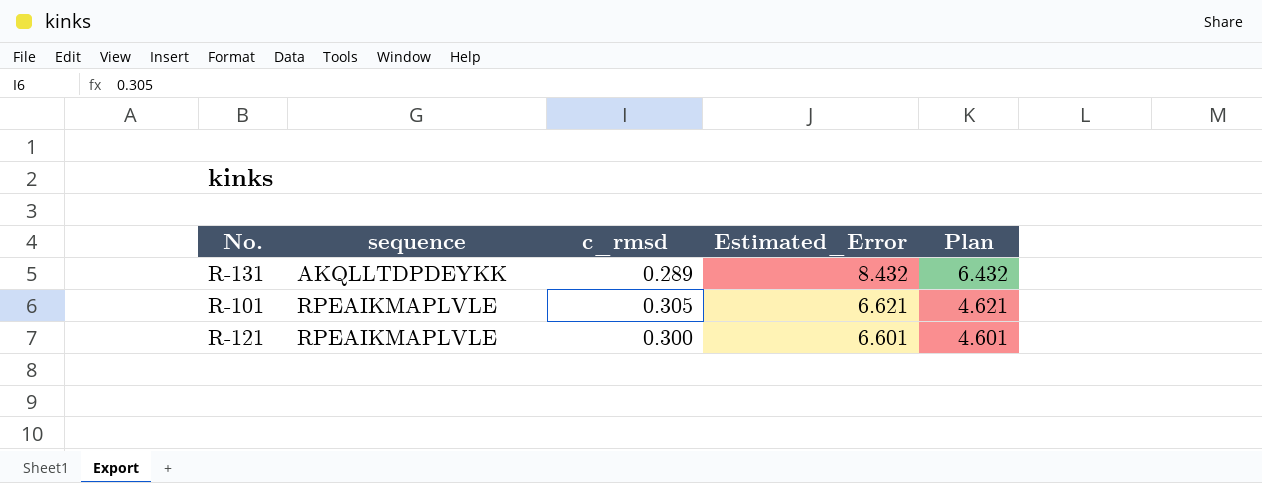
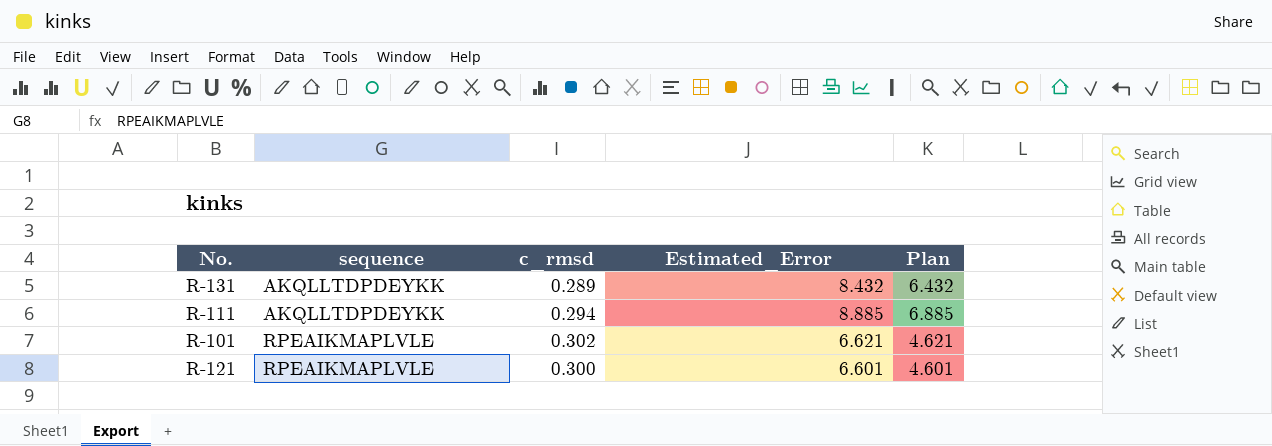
row R-111: none -> AKQLLTDPDEYKK | 0.294 | 8.885 | 6.885
R-101 | c_rmsd: 0.305 -> 0.302

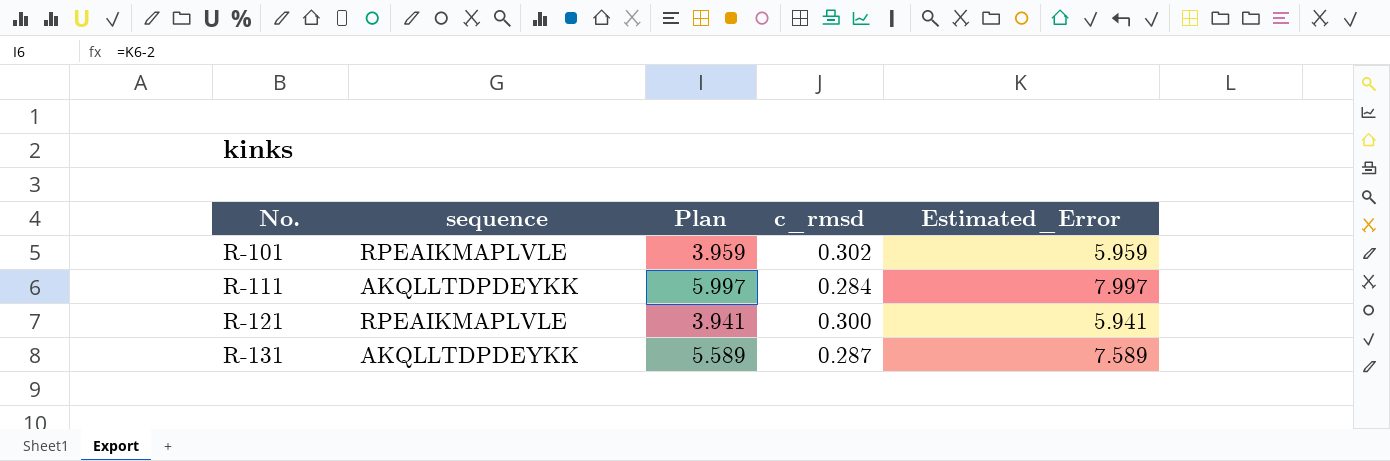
row order: sequence ascending -> No. ascending
column Plan | position: 5 -> 3
R-101 | Plan: 4.621 -> 3.959
R-101 | Estimated_Error: 6.621 -> 5.959
R-111 | Plan: 6.885 -> 5.997
R-111 | c_rmsd: 0.294 -> 0.284
R-111 | Estimated_Error: 8.885 -> 7.997
R-121 | Plan: 4.601 -> 3.941
R-121 | Estimated_Error: 6.601 -> 5.941
R-131 | Plan: 6.432 -> 5.589
R-131 | c_rmsd: 0.289 -> 0.287
R-131 | Estimated_Error: 8.432 -> 7.589

